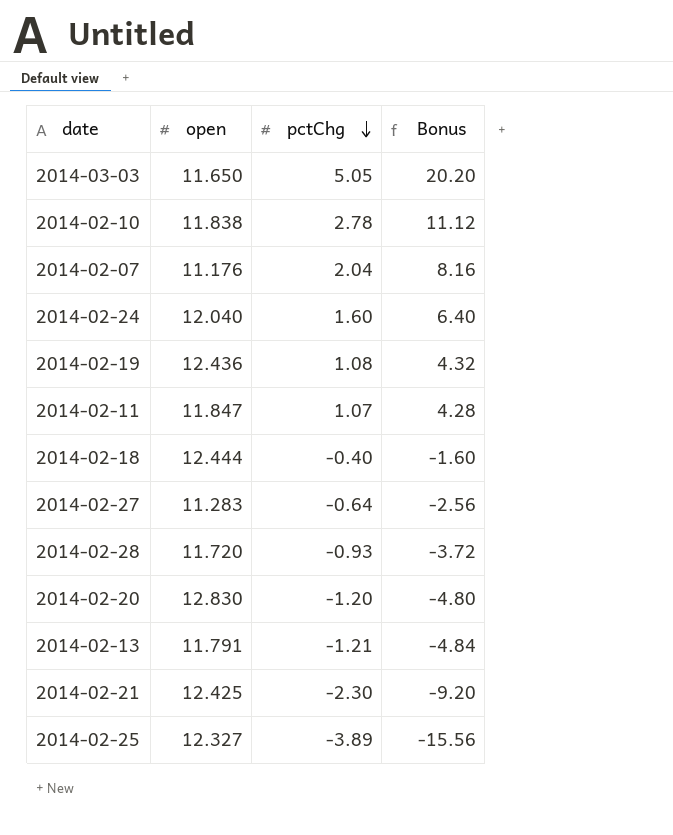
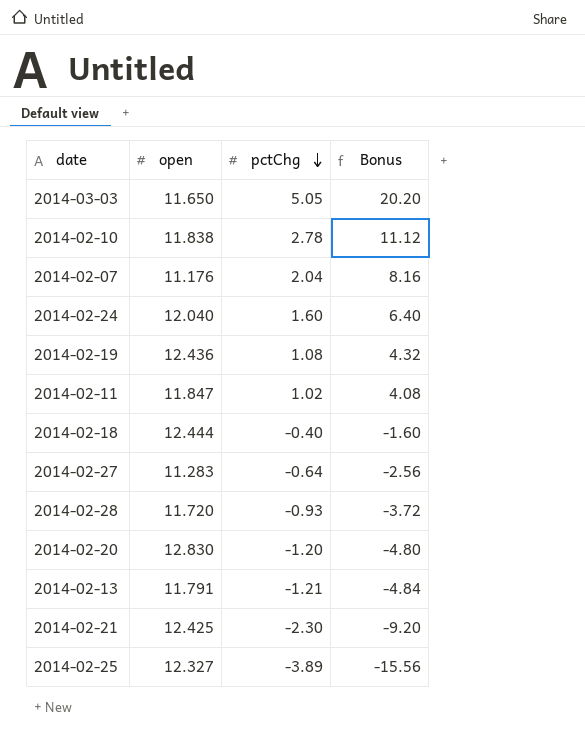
2014-02-11 | pctChg: 1.07 -> 1.02
2014-02-11 | Bonus: 4.28 -> 4.08

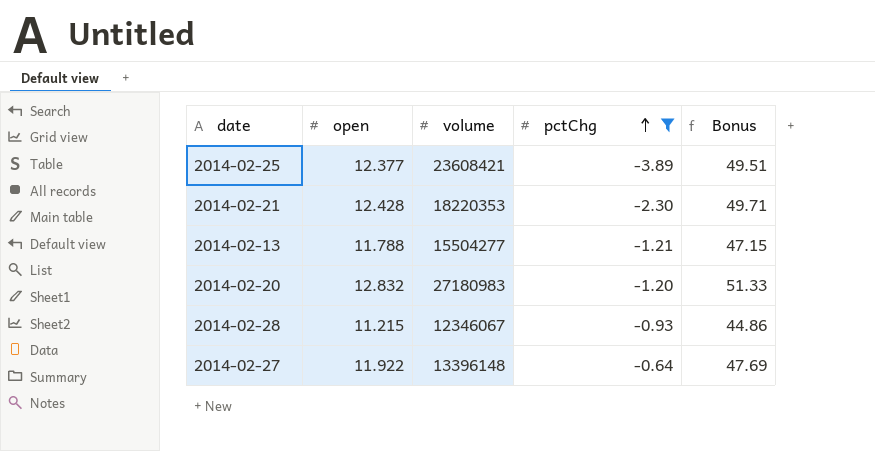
filter: none -> pctChg <= -0.64
row order: pctChg descending -> pctChg ascending
column volume | position: none -> 3
column Bonus | formula: [pctChg] * 4 -> [open] * 4
2014-02-25 | open: 12.327 -> 12.377
2014-02-21 | open: 12.425 -> 12.428
2014-02-13 | open: 11.791 -> 11.788
2014-02-20 | open: 12.830 -> 12.832
2014-02-28 | open: 11.720 -> 11.215
2014-02-27 | open: 11.283 -> 11.922

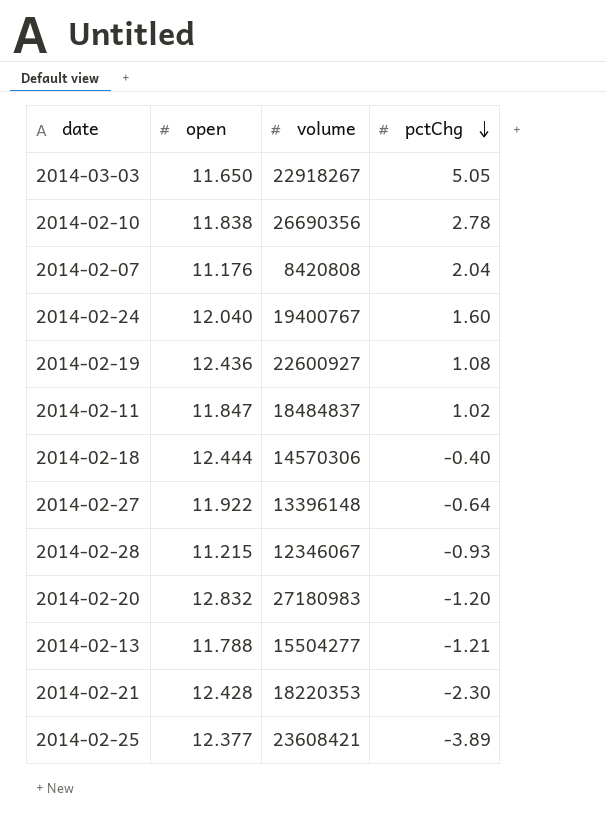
filter: pctChg <= -0.64 -> none
row order: pctChg ascending -> pctChg descending
column Bonus | formula: [open] * 4 -> none

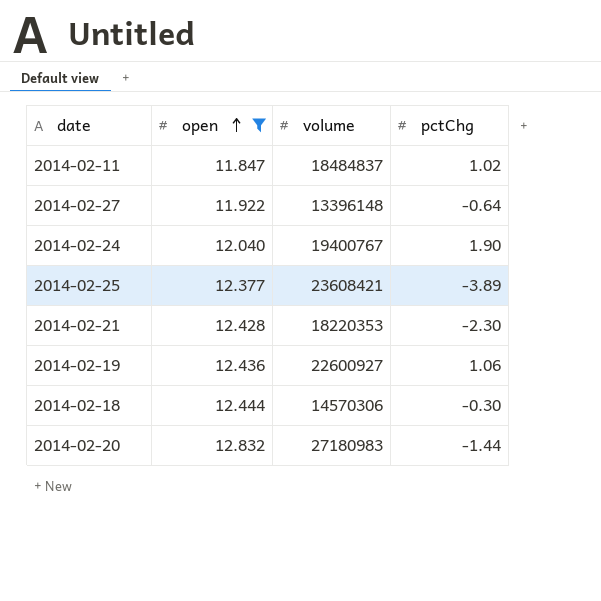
filter: none -> open >= 11.847
row order: pctChg descending -> open ascending
2014-02-24 | pctChg: 1.60 -> 1.90
2014-02-19 | pctChg: 1.08 -> 1.06
2014-02-18 | pctChg: -0.40 -> -0.30
2014-02-20 | pctChg: -1.20 -> -1.44

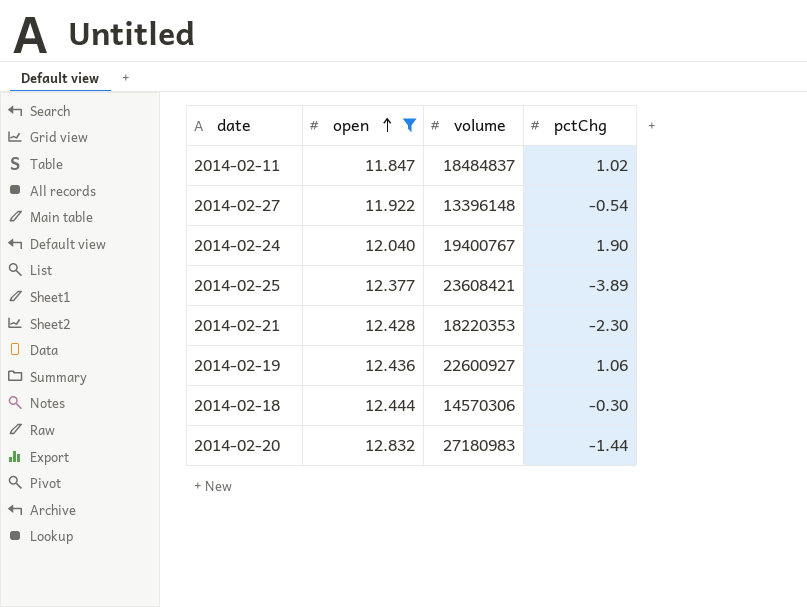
2014-02-27 | pctChg: -0.64 -> -0.54

